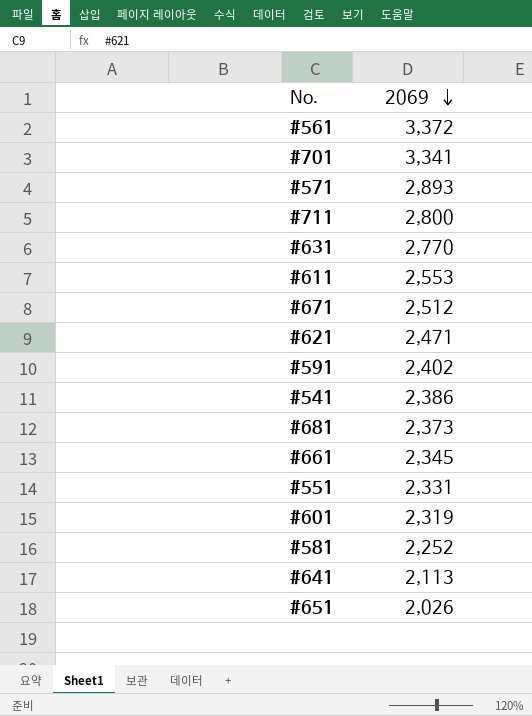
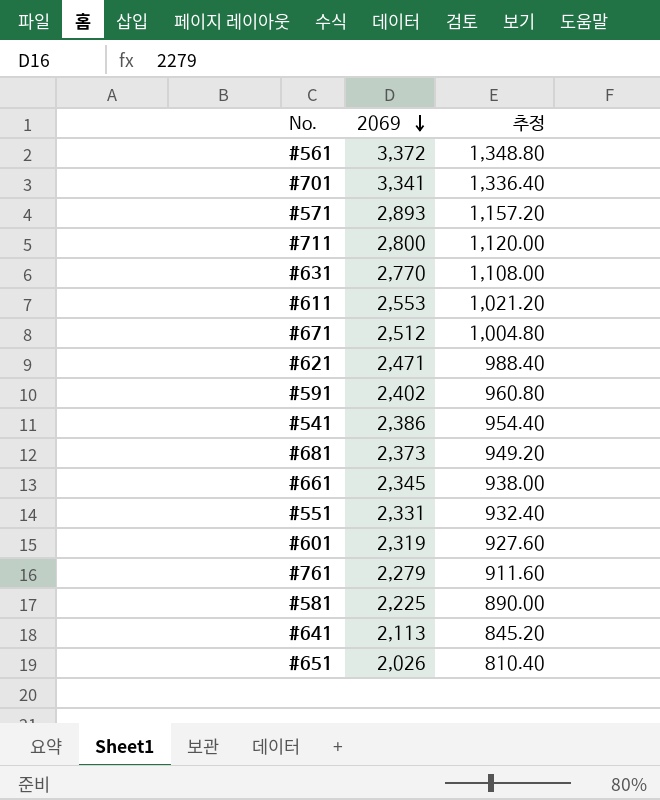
column 추정 | formula: none -> [2069] * 0.4
row #761: none -> 2,279 | 911.60
#581 | 2069: 2,252 -> 2,225

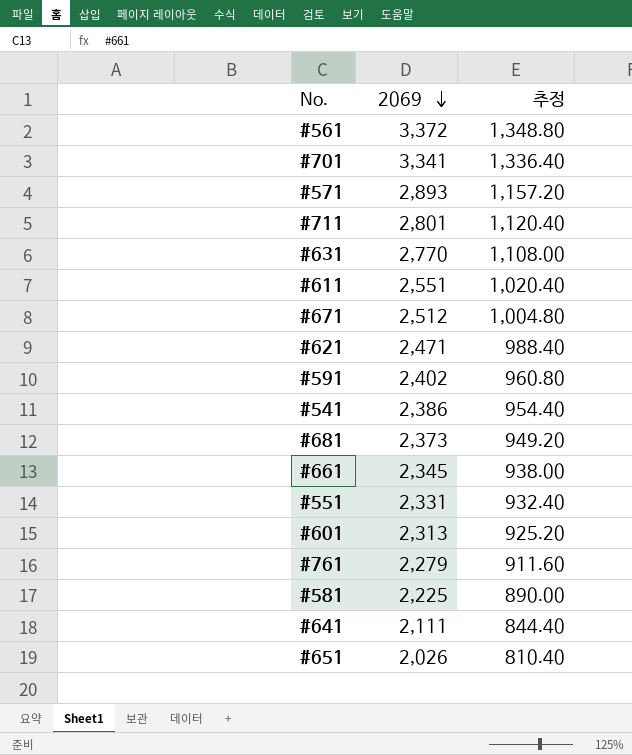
#711 | 2069: 2,800 -> 2,801
#711 | 추정: 1,120.00 -> 1,120.40
#611 | 2069: 2,553 -> 2,551
#611 | 추정: 1,021.20 -> 1,020.40
#601 | 2069: 2,319 -> 2,313
#601 | 추정: 927.60 -> 925.20
#641 | 2069: 2,113 -> 2,111
#641 | 추정: 845.20 -> 844.40

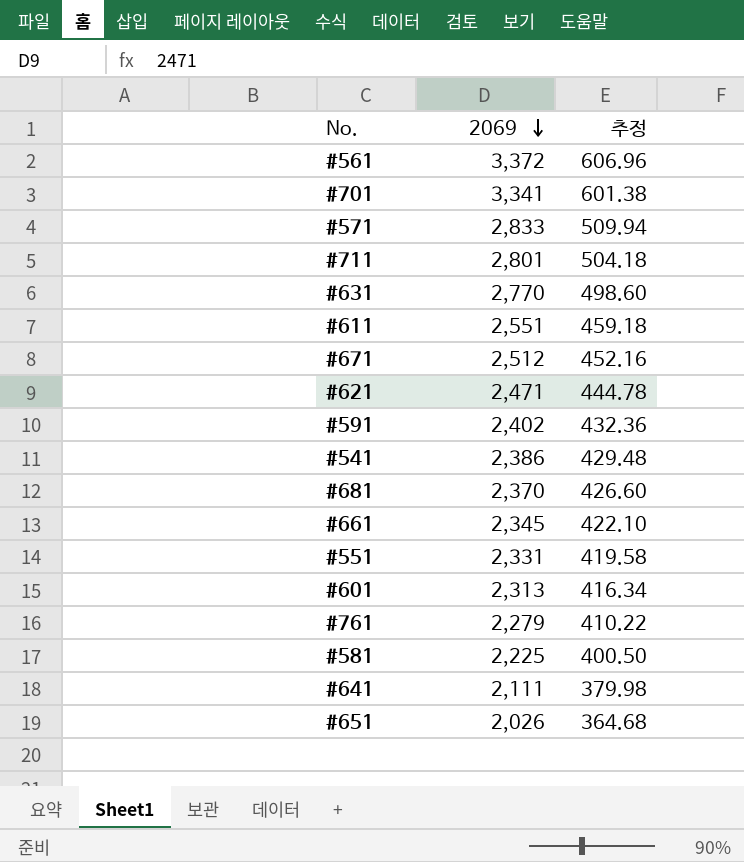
column 추정 | formula: [2069] * 0.4 -> [2069] * 0.18
#571 | 2069: 2,893 -> 2,833
#681 | 2069: 2,373 -> 2,370

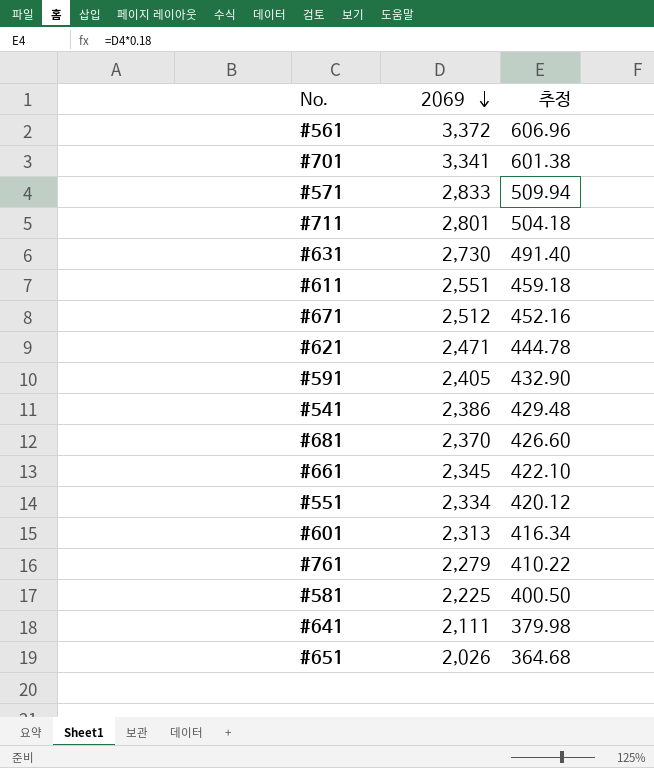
#631 | 2069: 2,770 -> 2,730
#631 | 추정: 498.60 -> 491.40
#591 | 2069: 2,402 -> 2,405
#591 | 추정: 432.36 -> 432.90
#551 | 2069: 2,331 -> 2,334
#551 | 추정: 419.58 -> 420.12

